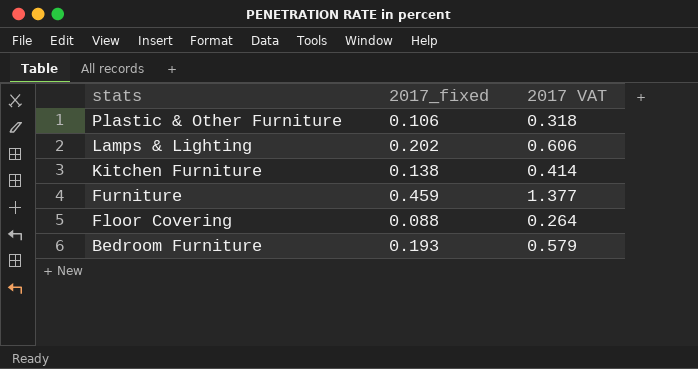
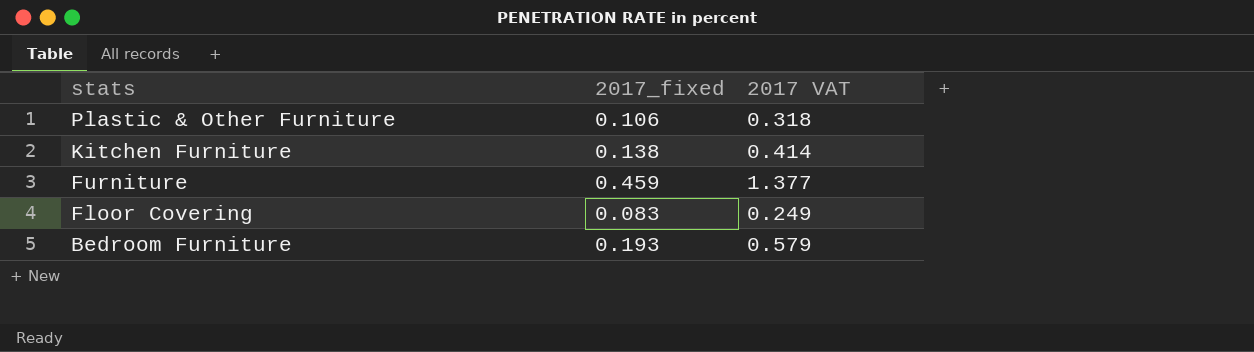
row Lamps & Lighting: 0.202 | 0.606 -> none
Floor Covering | 2017_fixed: 0.088 -> 0.083
Floor Covering | 2017 VAT: 0.264 -> 0.249

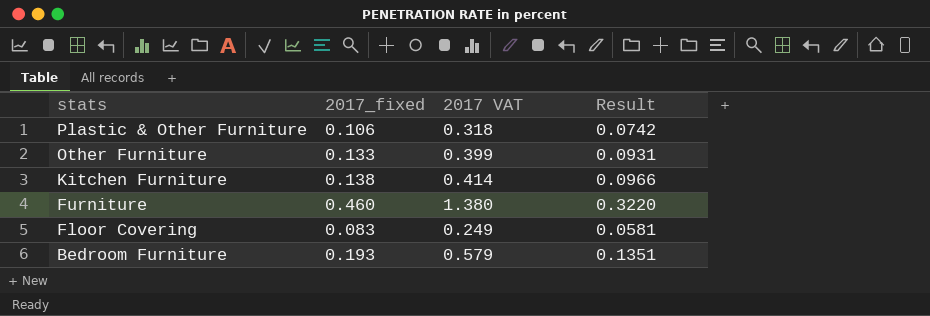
column Result | formula: none -> [2017_fixed] * 0.7
row Other Furniture: none -> 0.133 | 0.399 | 0.0931
Furniture | 2017_fixed: 0.459 -> 0.460
Furniture | 2017 VAT: 1.377 -> 1.380

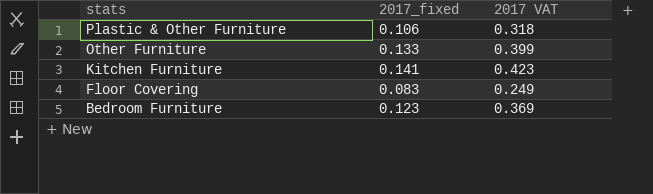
column Result | formula: [2017_fixed] * 0.7 -> none
row Furniture: 0.460 | 1.380 | 0.3220 -> none
Kitchen Furniture | 2017_fixed: 0.138 -> 0.141
Kitchen Furniture | 2017 VAT: 0.414 -> 0.423
Bedroom Furniture | 2017_fixed: 0.193 -> 0.123
Bedroom Furniture | 2017 VAT: 0.579 -> 0.369

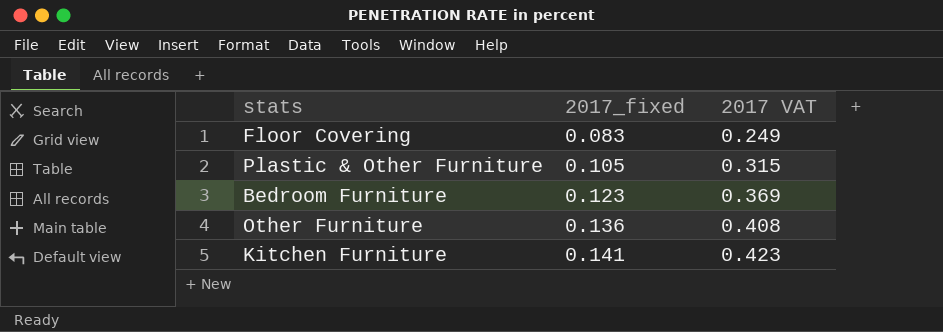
row order: stats descending -> 2017_fixed ascending
Plastic & Other Furniture | 2017_fixed: 0.106 -> 0.105
Plastic & Other Furniture | 2017 VAT: 0.318 -> 0.315
Other Furniture | 2017_fixed: 0.133 -> 0.136
Other Furniture | 2017 VAT: 0.399 -> 0.408

